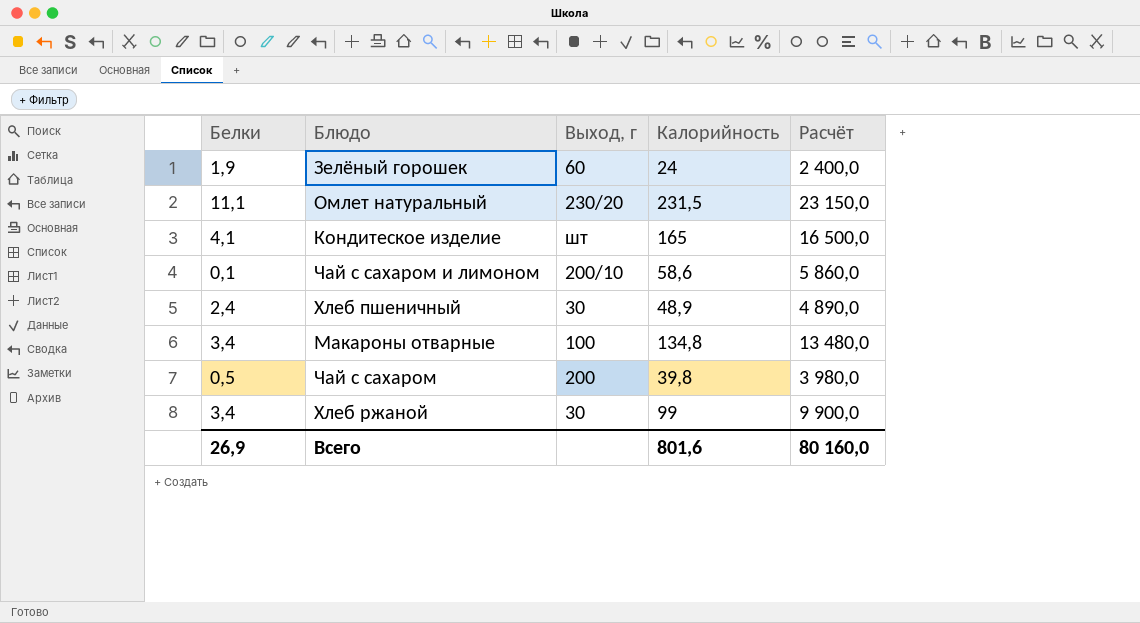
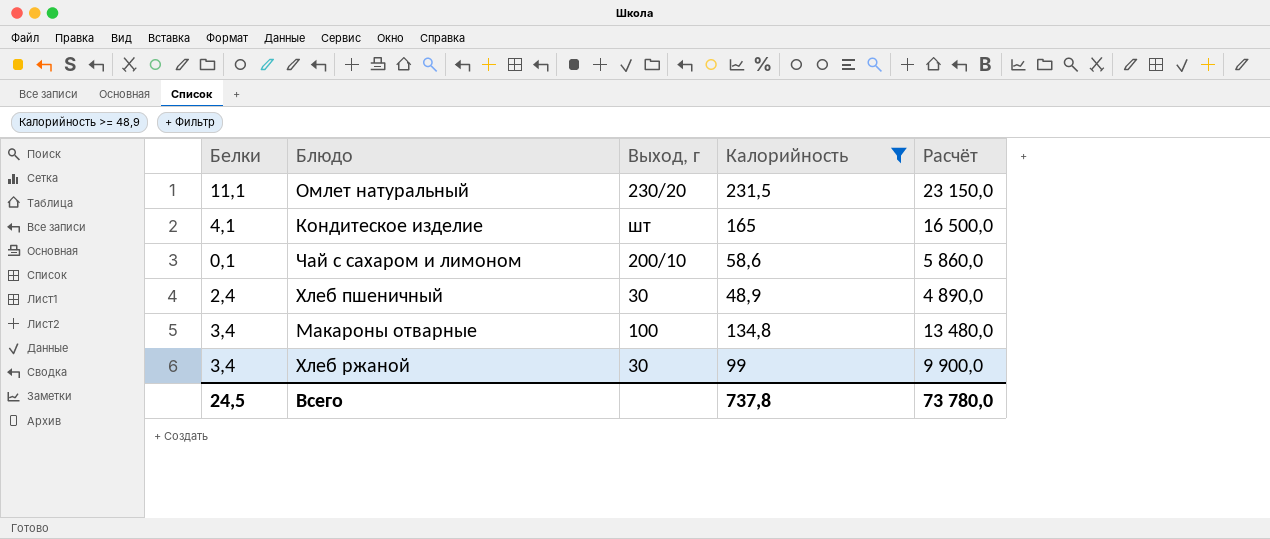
filter: none -> Калорийность >= 48,9
Всего | Белки: 26,9 -> 24,5
Всего | Калорийность: 801,6 -> 737,8
Всего | Расчёт: 80 160,0 -> 73 780,0

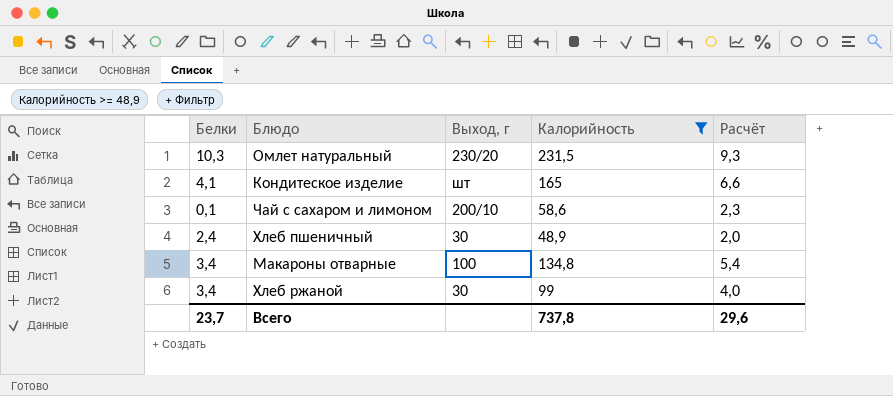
column Расчёт | formula: [Калорийность] * 100 -> [Калорийность] * 0,04
Омлет натуральный | Белки: 11,1 -> 10,3
Всего | Белки: 24,5 -> 23,7
Всего | Расчёт: 73 780,0 -> 29,6

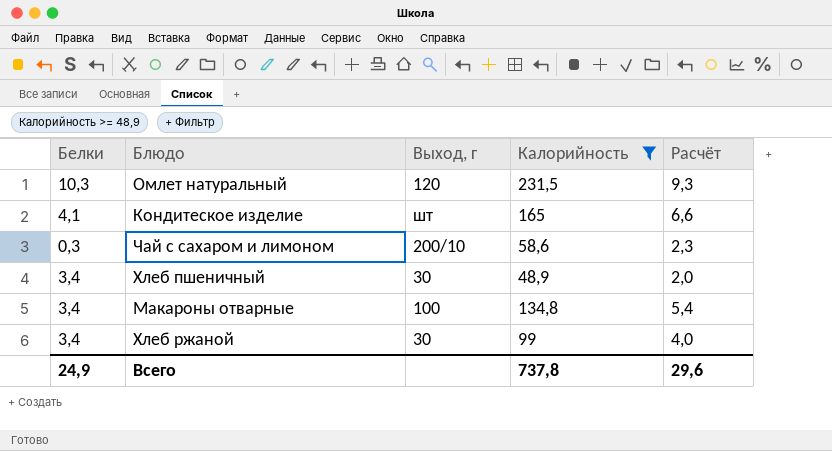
Омлет натуральный | Выход, г: 230/20 -> 120
Чай с сахаром и лимоном | Белки: 0,1 -> 0,3
Хлеб пшеничный | Белки: 2,4 -> 3,4
Всего | Белки: 23,7 -> 24,9

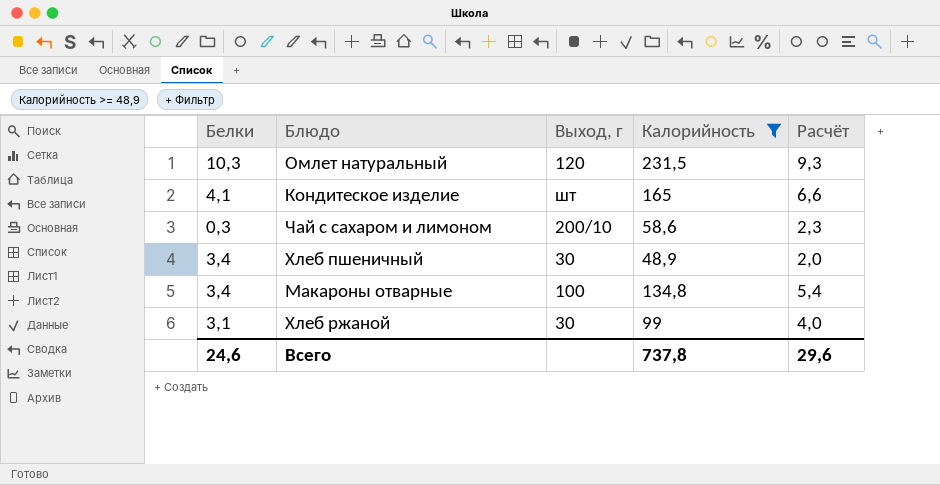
Хлеб ржаной | Белки: 3,4 -> 3,1
Всего | Белки: 24,9 -> 24,6

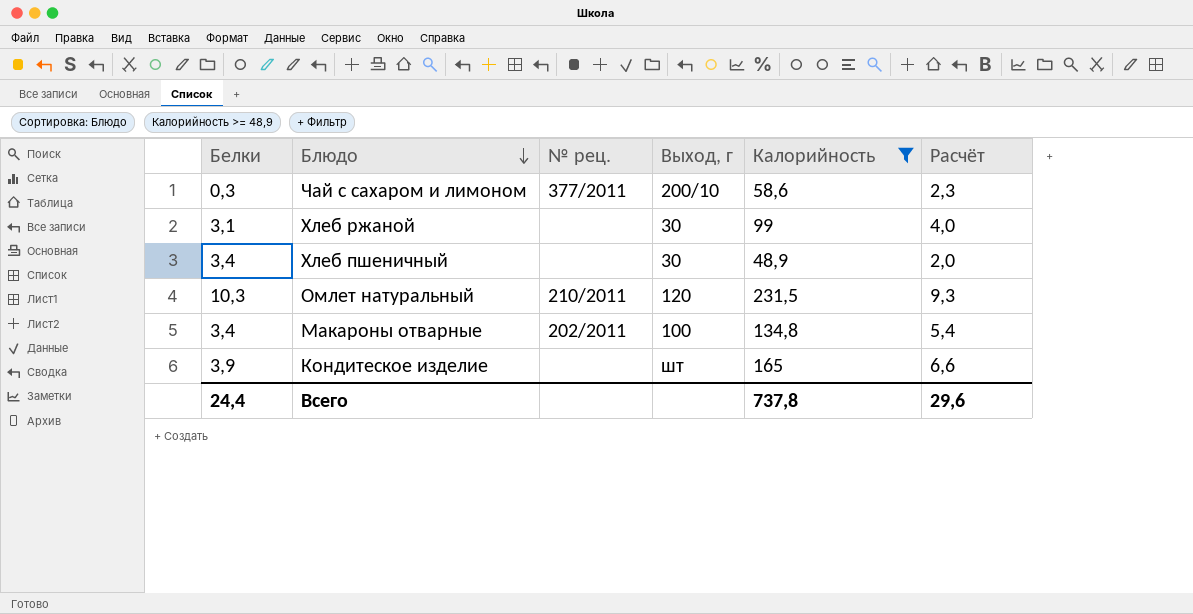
row order: none -> Блюдо descending
column № рец. | position: none -> 3
Кондитеское изделие | Белки: 4,1 -> 3,9
Всего | Белки: 24,6 -> 24,4

